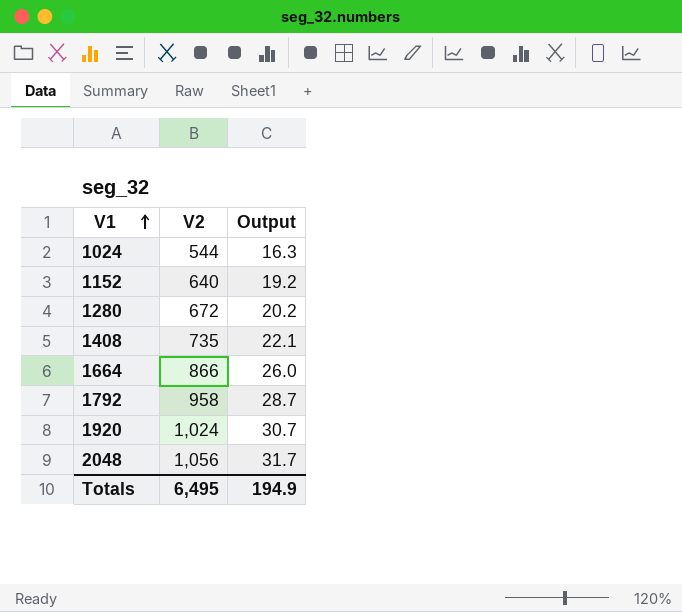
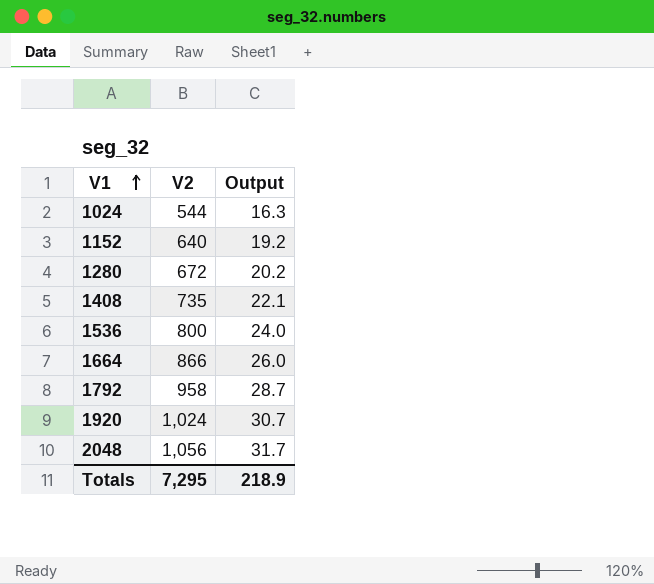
row 1536: none -> 800 | 24.0
Totals | V2: 6,495 -> 7,295
Totals | Output: 194.9 -> 218.9

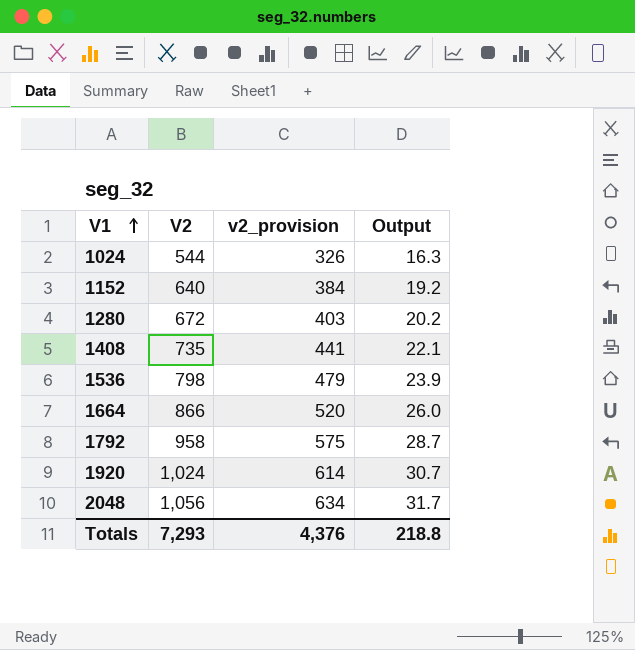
column v2_provision | formula: none -> [V2] * 0.6
1536 | V2: 800 -> 798
1536 | Output: 24.0 -> 23.9
Totals | V2: 7,295 -> 7,293
Totals | Output: 218.9 -> 218.8

